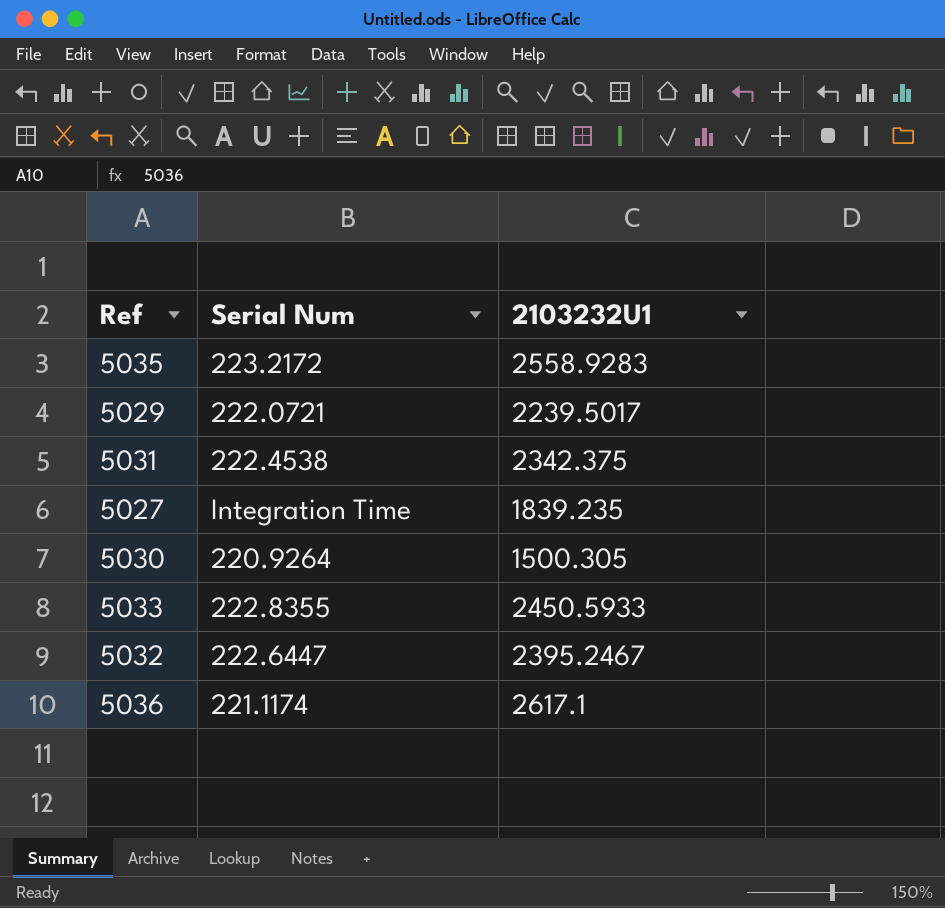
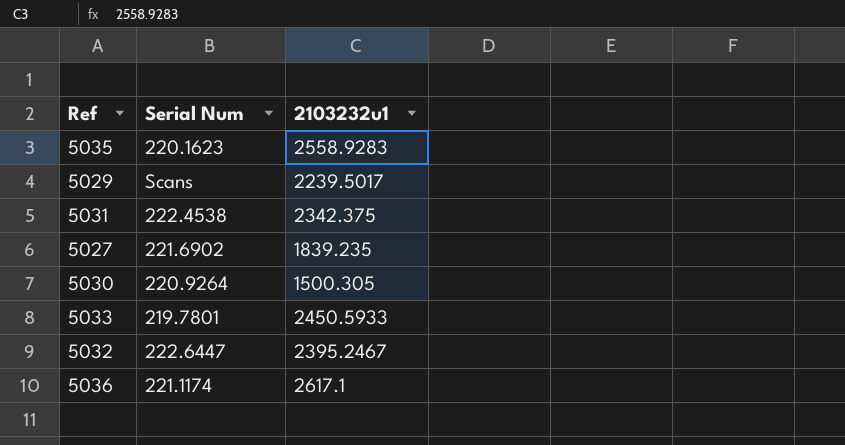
column name: 2103232U1 -> 2103232u1
5035 | Serial Num: 223.2172 -> 220.1623
5029 | Serial Num: 222.0721 -> Scans
5027 | Serial Num: Integration Time -> 221.6902
5033 | Serial Num: 222.8355 -> 219.7801

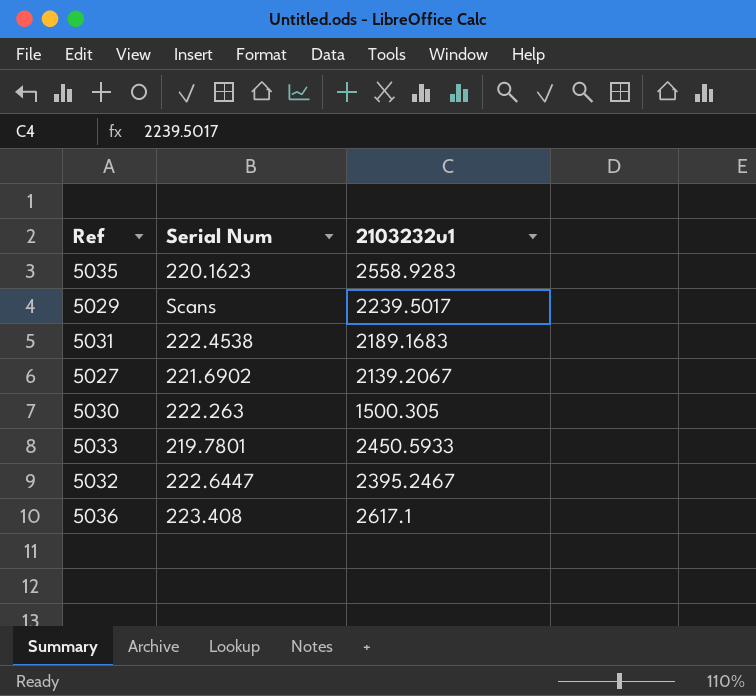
5031 | 2103232u1: 2342.375 -> 2189.1683
5027 | 2103232u1: 1839.235 -> 2139.2067
5030 | Serial Num: 220.9264 -> 222.263
5036 | Serial Num: 221.1174 -> 223.408

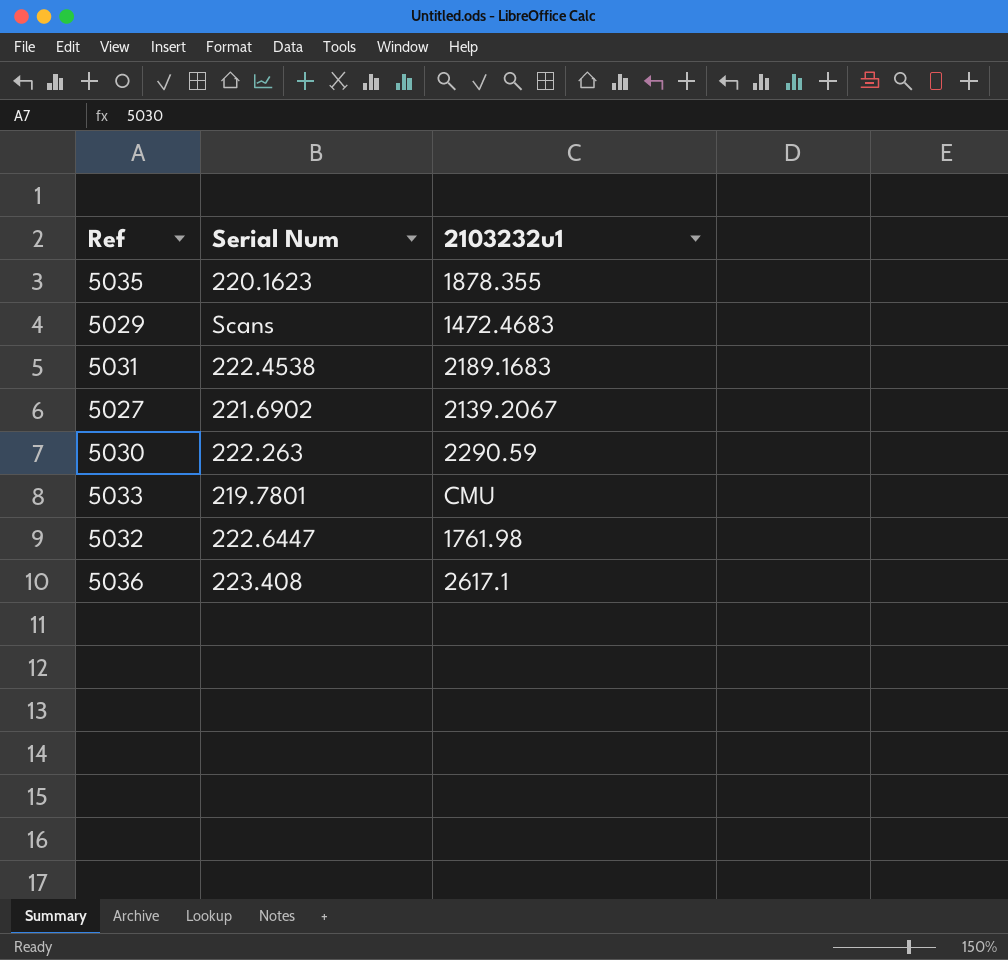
5035 | 2103232u1: 2558.9283 -> 1878.355
5029 | 2103232u1: 2239.5017 -> 1472.4683
5030 | 2103232u1: 1500.305 -> 2290.59
5033 | 2103232u1: 2450.5933 -> CMU
5032 | 2103232u1: 2395.2467 -> 1761.98

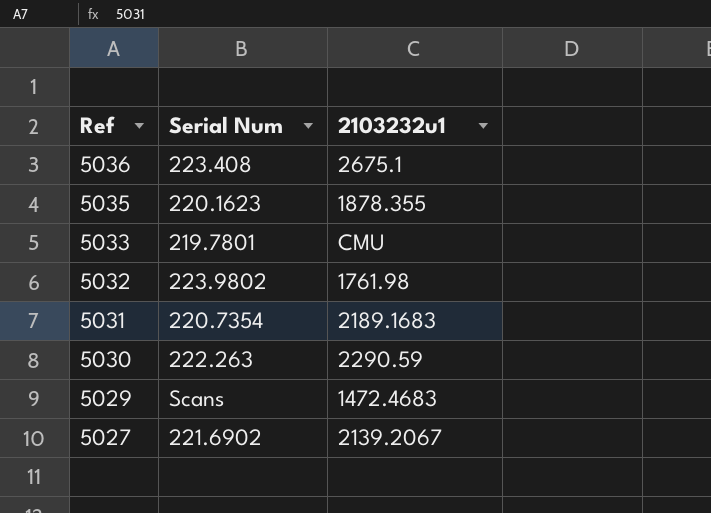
row order: none -> Ref descending
5036 | 2103232u1: 2617.1 -> 2675.1
5032 | Serial Num: 222.6447 -> 223.9802
5031 | Serial Num: 222.4538 -> 220.7354

